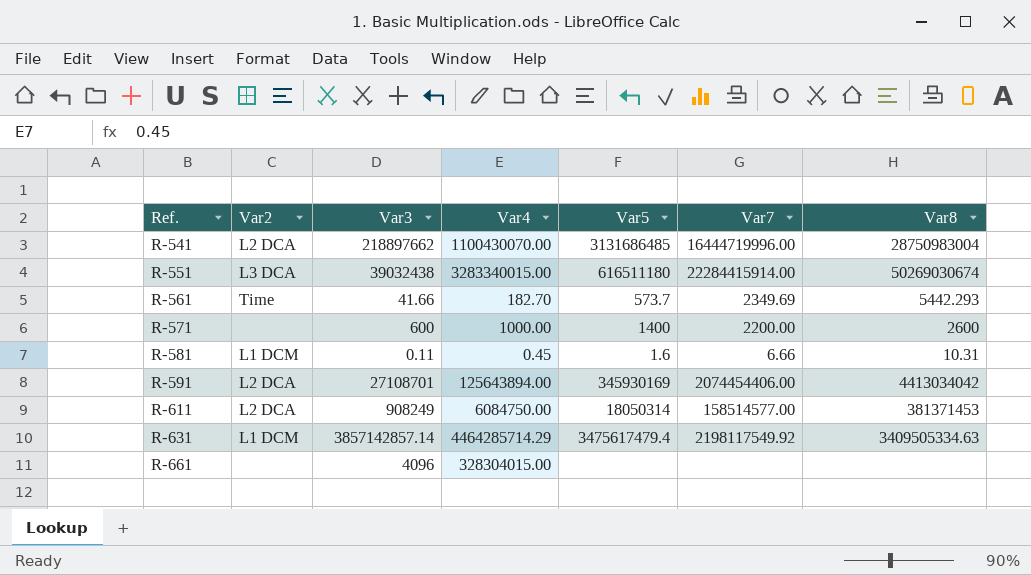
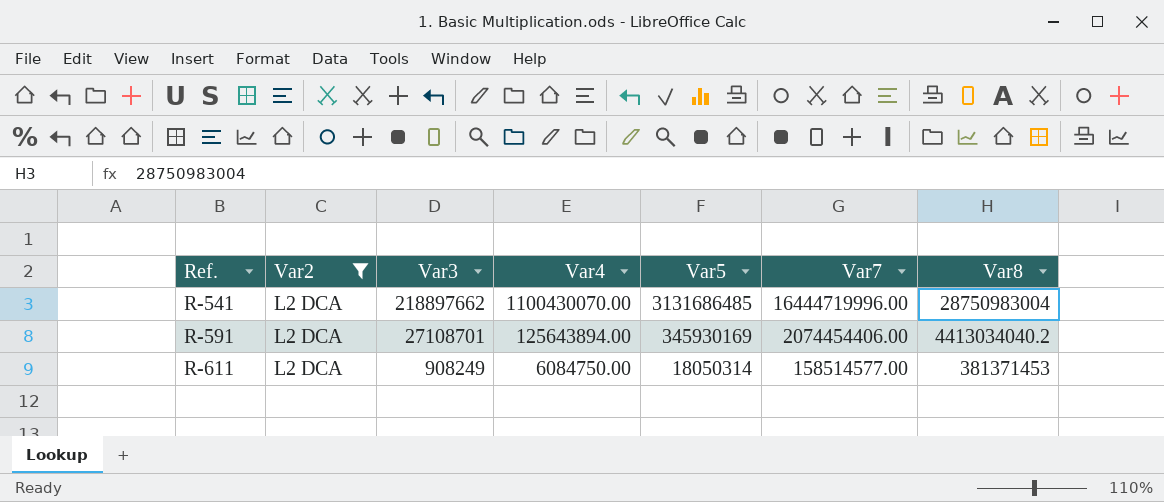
filter: none -> Var2 = L2 DCA
R-591 | Var8: 4413034042 -> 4413034040.2

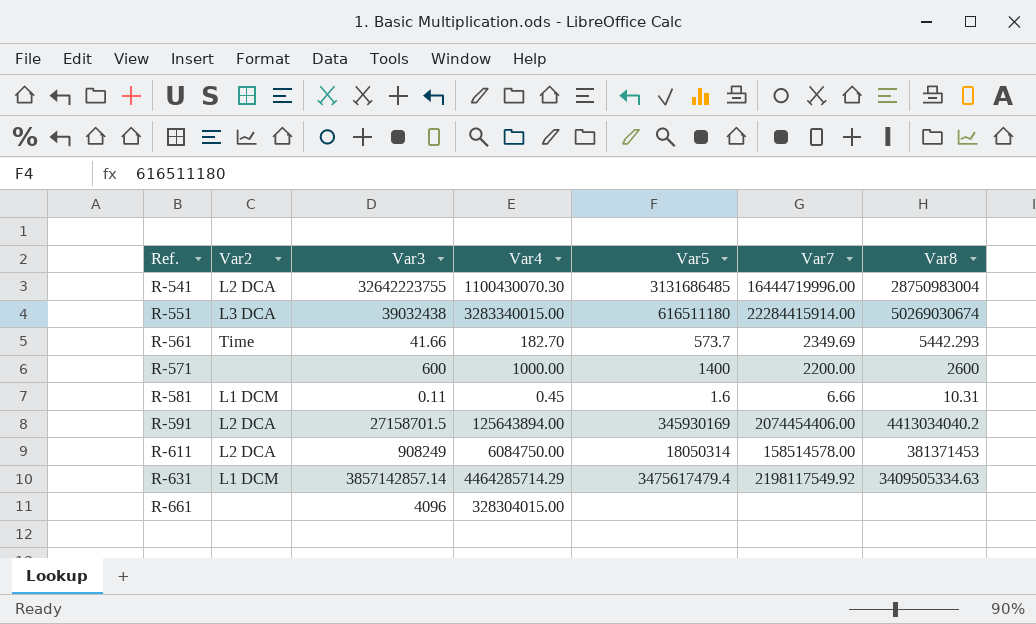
filter: Var2 = L2 DCA -> none
R-541 | Var3: 218897662 -> 32642223755
R-541 | Var4: 1100430070.00 -> 1100430070.30
R-591 | Var3: 27108701 -> 27158701.5
R-611 | Var7: 158514577.00 -> 158514578.00

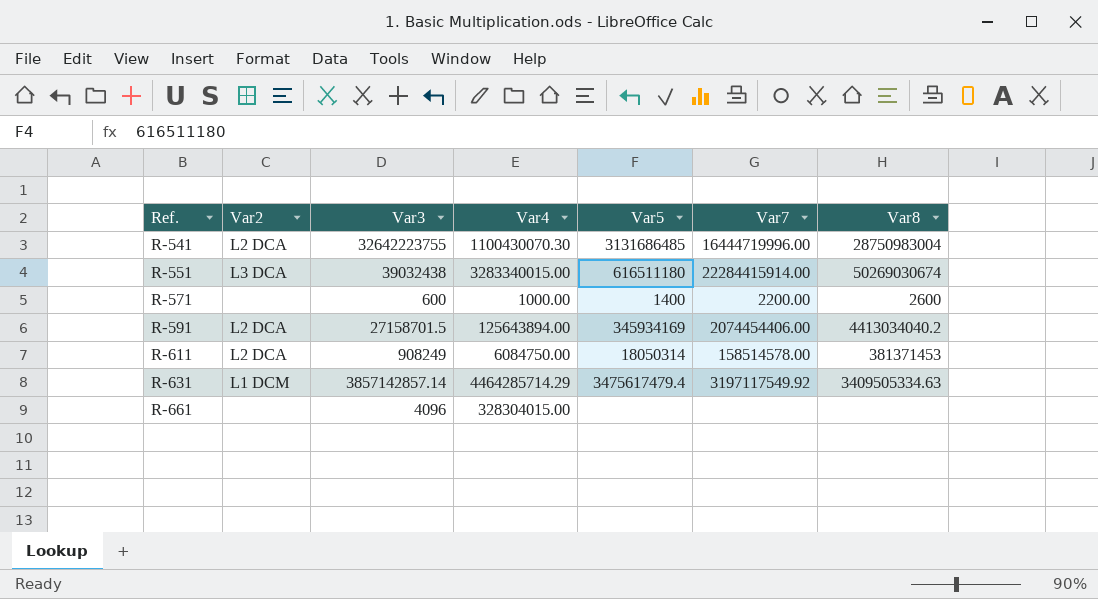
row R-561: Time | 41.66 | 182.70 | 573.7 | 2349.69 | 5442.293 -> none
row R-581: L1 DCM | 0.11 | 0.45 | 1.6 | 6.66 | 10.31 -> none
R-591 | Var5: 345930169 -> 345934169
R-631 | Var7: 2198117549.92 -> 3197117549.92

